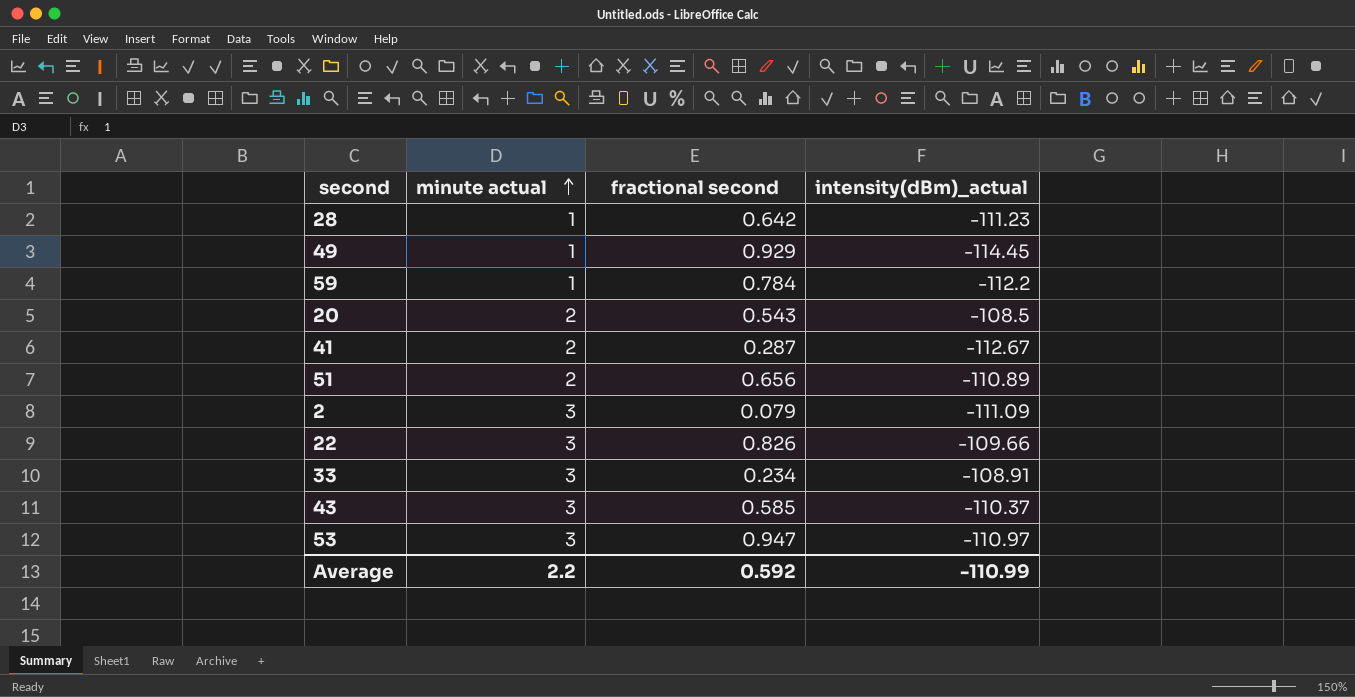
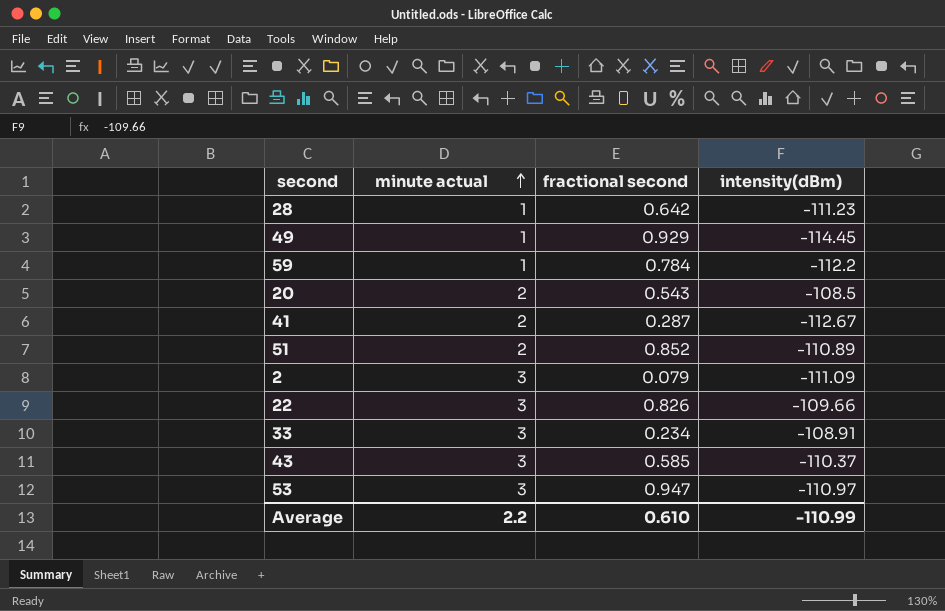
column name: intensity(dBm)_actual -> intensity(dBm)
51 | fractional second: 0.656 -> 0.852
Average | fractional second: 0.592 -> 0.610

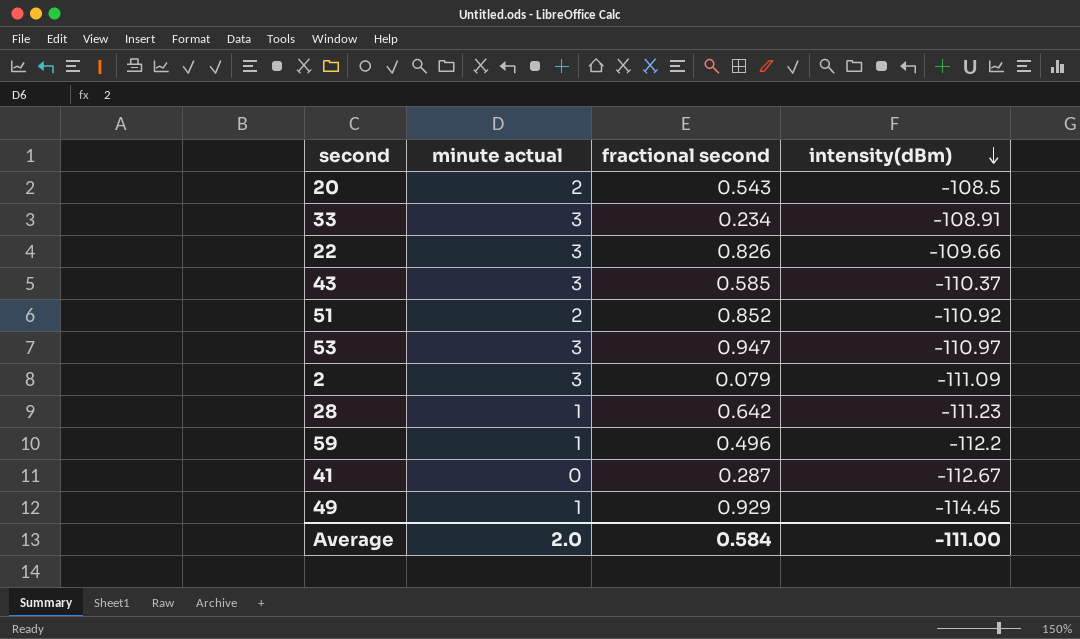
row order: minute actual ascending -> intensity(dBm) descending
51 | intensity(dBm): -110.89 -> -110.92
59 | fractional second: 0.784 -> 0.496
41 | minute actual: 2 -> 0
Average | minute actual: 2.2 -> 2.0
Average | fractional second: 0.610 -> 0.584
Average | intensity(dBm): -110.99 -> -111.00

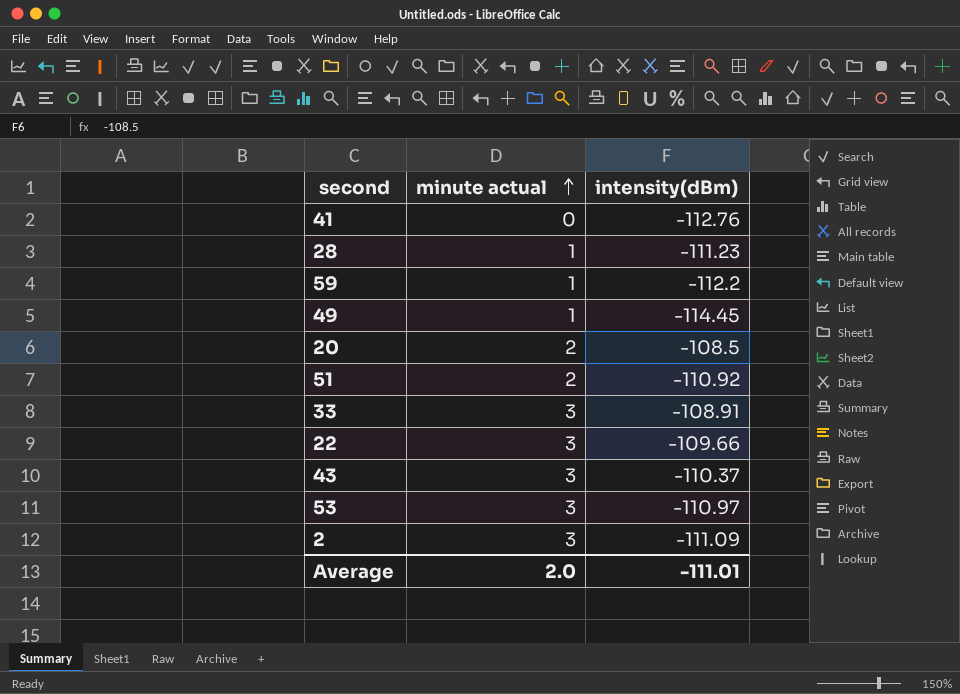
row order: intensity(dBm) descending -> minute actual ascending
column fractional second | position: 3 -> none
41 | intensity(dBm): -112.67 -> -112.76
Average | intensity(dBm): -111.00 -> -111.01

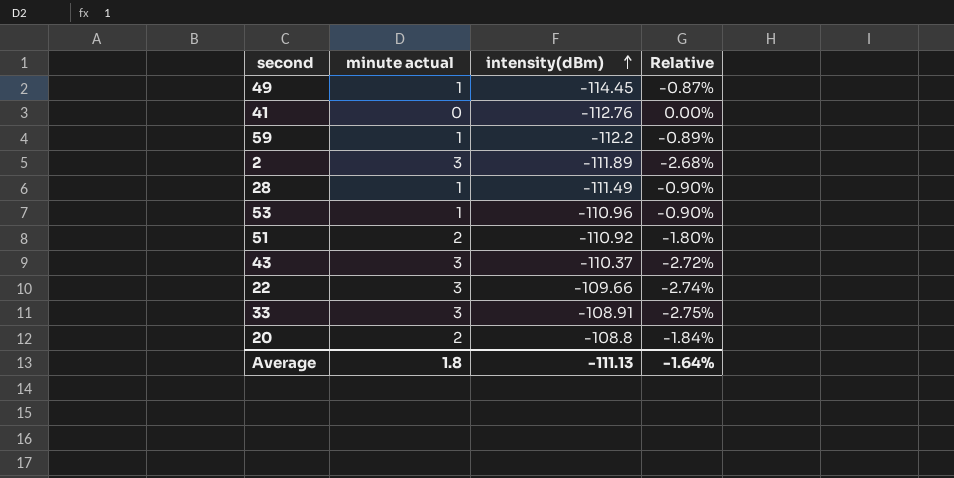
row order: minute actual ascending -> intensity(dBm) ascending
column Relative | formula: none -> [minute actual] / [intensity(dBm)]
2 | intensity(dBm): -111.09 -> -111.89
28 | intensity(dBm): -111.23 -> -111.49
53 | minute actual: 3 -> 1
53 | intensity(dBm): -110.97 -> -110.96
20 | intensity(dBm): -108.5 -> -108.8
Average | minute actual: 2.0 -> 1.8
Average | intensity(dBm): -111.01 -> -111.13

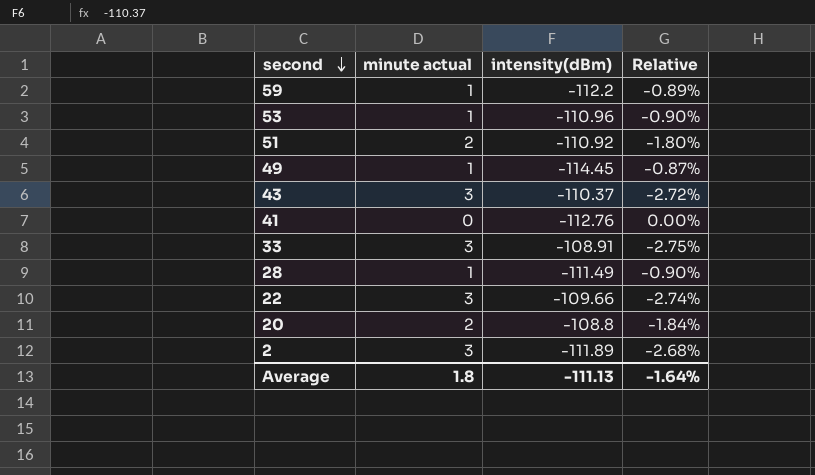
row order: intensity(dBm) ascending -> second descending

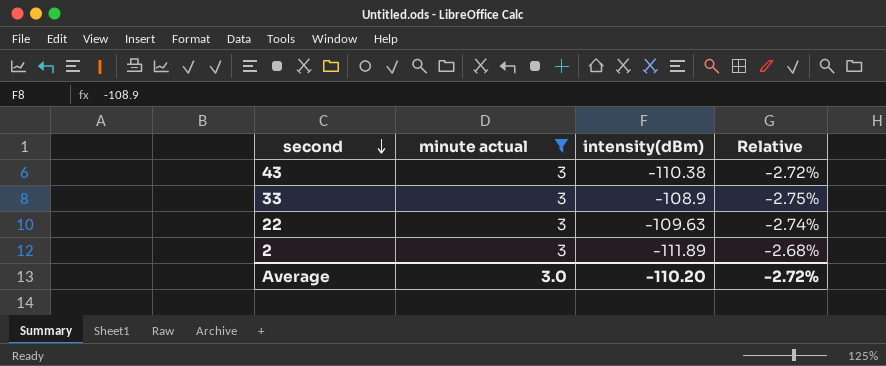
filter: none -> minute actual = 3
43 | intensity(dBm): -110.37 -> -110.38
33 | intensity(dBm): -108.91 -> -108.9
22 | intensity(dBm): -109.66 -> -109.63
Average | minute actual: 1.8 -> 3.0
Average | intensity(dBm): -111.13 -> -110.20
Average | Relative: -1.64% -> -2.72%

